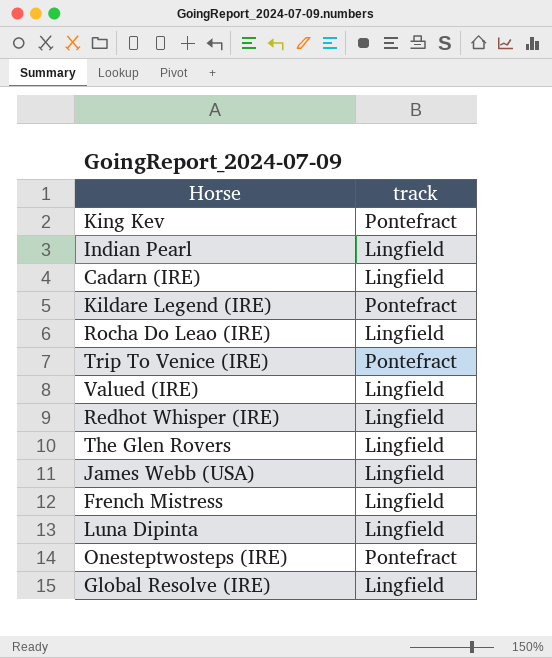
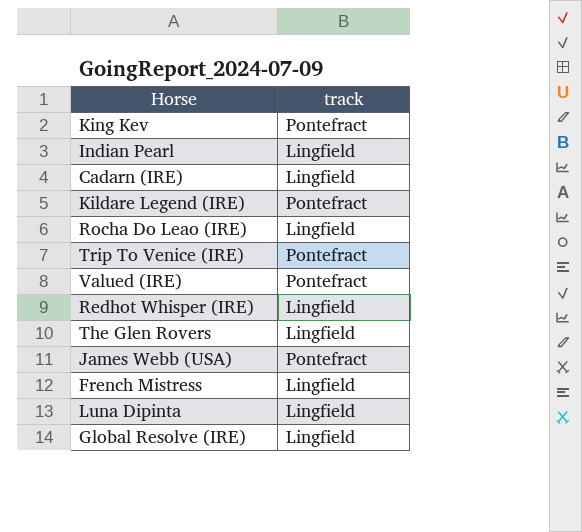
row Onesteptwosteps (IRE): Pontefract -> none
Valued (IRE) | track: Lingfield -> Pontefract
James Webb (USA) | track: Lingfield -> Pontefract

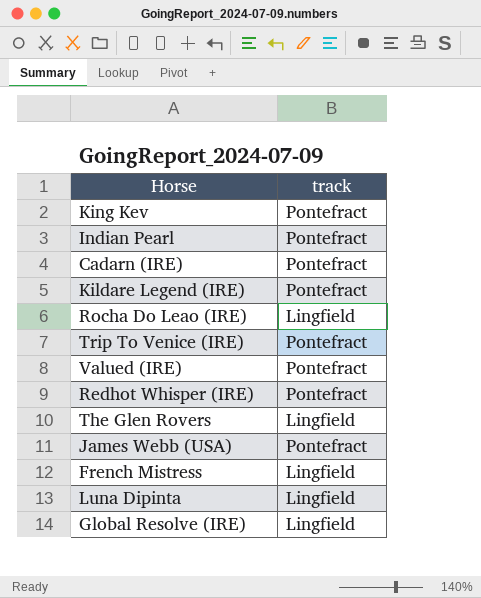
Indian Pearl | track: Lingfield -> Pontefract
Cadarn (IRE) | track: Lingfield -> Pontefract
Redhot Whisper (IRE) | track: Lingfield -> Pontefract

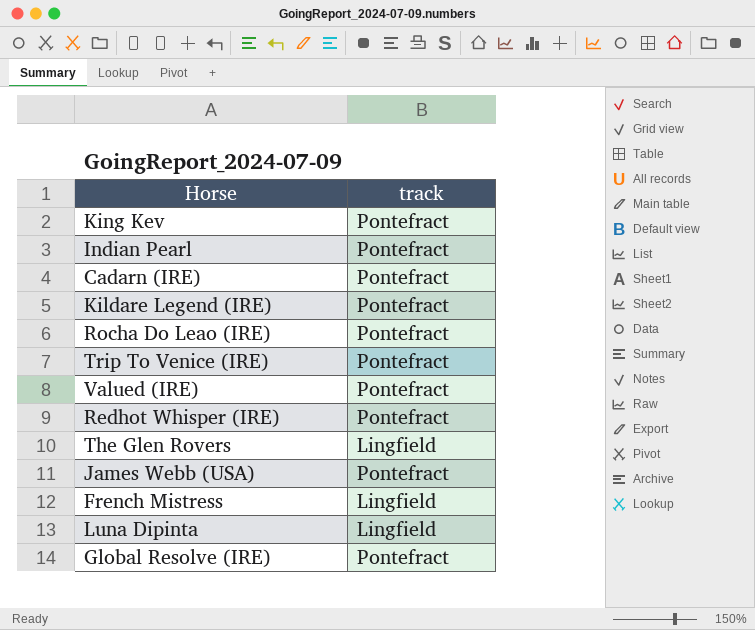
Rocha Do Leao (IRE) | track: Lingfield -> Pontefract
Global Resolve (IRE) | track: Lingfield -> Pontefract

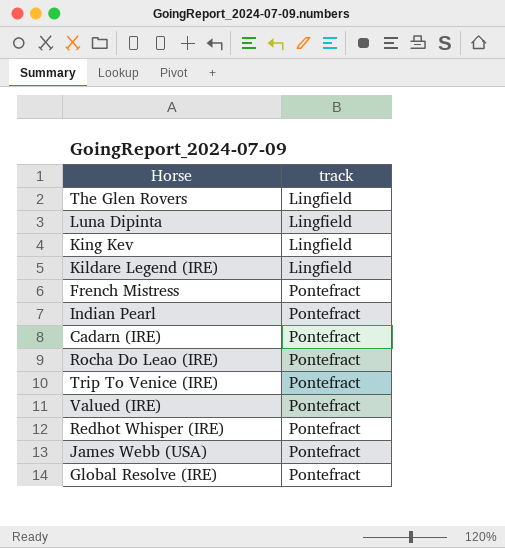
row order: none -> track ascending
King Kev | track: Pontefract -> Lingfield
Kildare Legend (IRE) | track: Pontefract -> Lingfield
French Mistress | track: Lingfield -> Pontefract

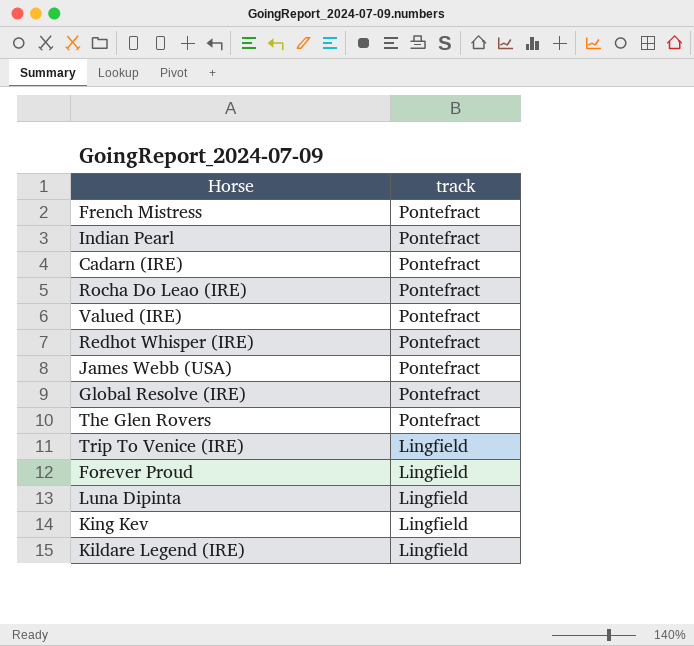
row order: track ascending -> track descending
The Glen Rovers | track: Lingfield -> Pontefract
Trip To Venice (IRE) | track: Pontefract -> Lingfield
row Forever Proud: none -> Lingfield

